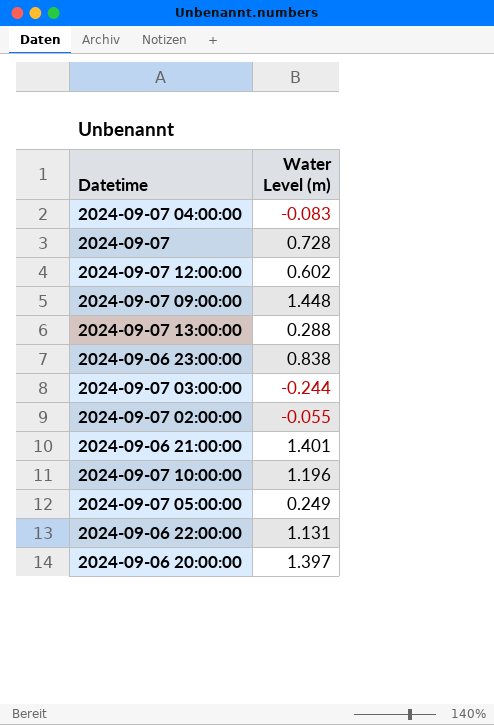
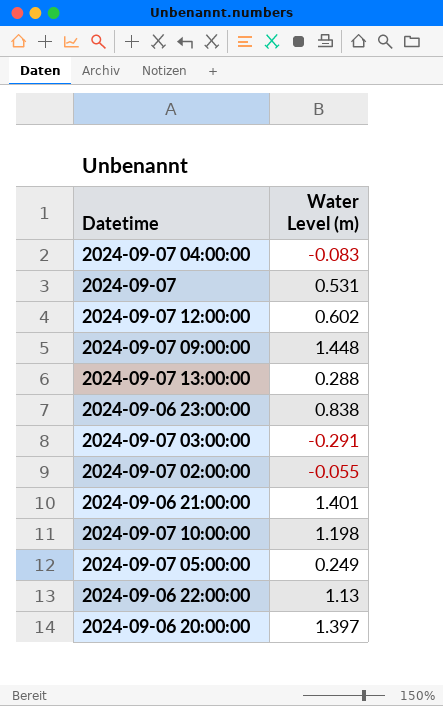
2024-09-07 | Water Level (m): 0.728 -> 0.531
2024-09-07 03:00:00 | Water Level (m): -0.244 -> -0.291
2024-09-07 10:00:00 | Water Level (m): 1.196 -> 1.198
2024-09-06 22:00:00 | Water Level (m): 1.131 -> 1.13

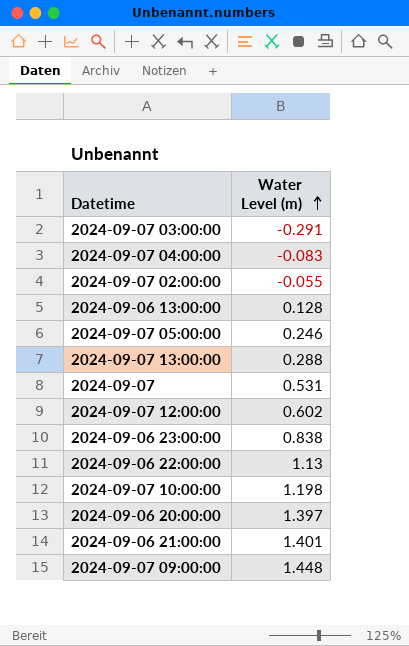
row order: none -> Water Level (m) ascending
row 2024-09-06 13:00:00: none -> 0.128
2024-09-07 05:00:00 | Water Level (m): 0.249 -> 0.246

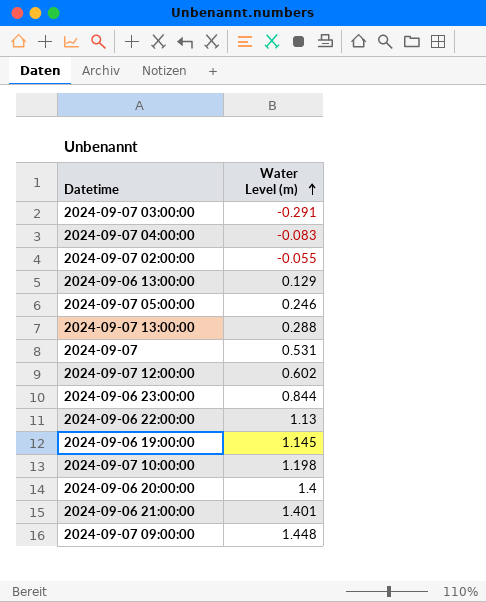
2024-09-06 13:00:00 | Water Level (m): 0.128 -> 0.129
2024-09-06 23:00:00 | Water Level (m): 0.838 -> 0.844
row 2024-09-06 19:00:00: none -> 1.145
2024-09-06 20:00:00 | Water Level (m): 1.397 -> 1.4

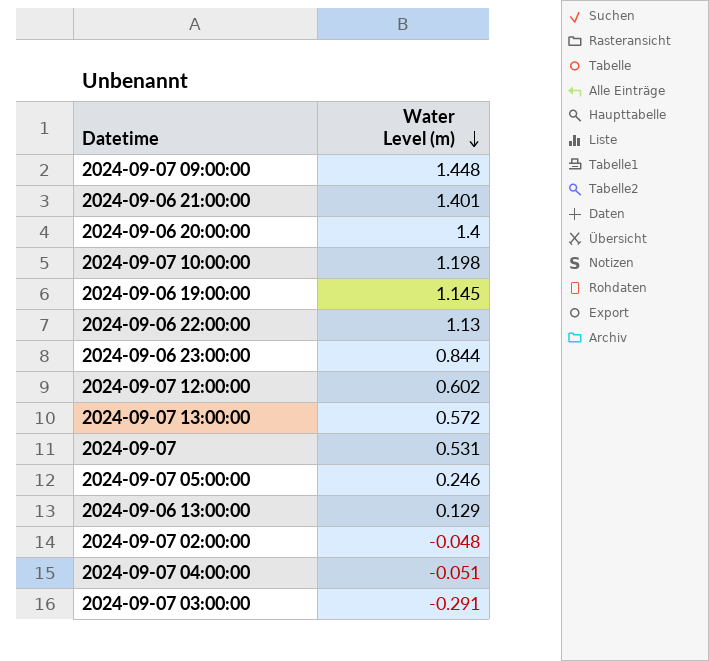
row order: Water Level (m) ascending -> Water Level (m) descending
2024-09-07 13:00:00 | Water Level (m): 0.288 -> 0.572
2024-09-07 02:00:00 | Water Level (m): -0.055 -> -0.048
2024-09-07 04:00:00 | Water Level (m): -0.083 -> -0.051

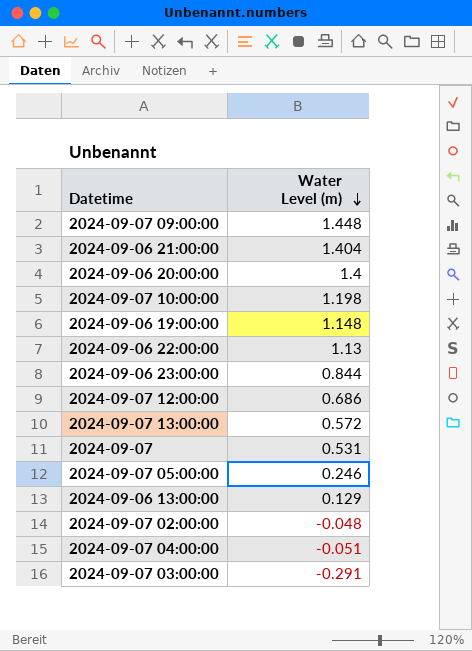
2024-09-06 21:00:00 | Water Level (m): 1.401 -> 1.404
2024-09-06 19:00:00 | Water Level (m): 1.145 -> 1.148
2024-09-07 12:00:00 | Water Level (m): 0.602 -> 0.686

